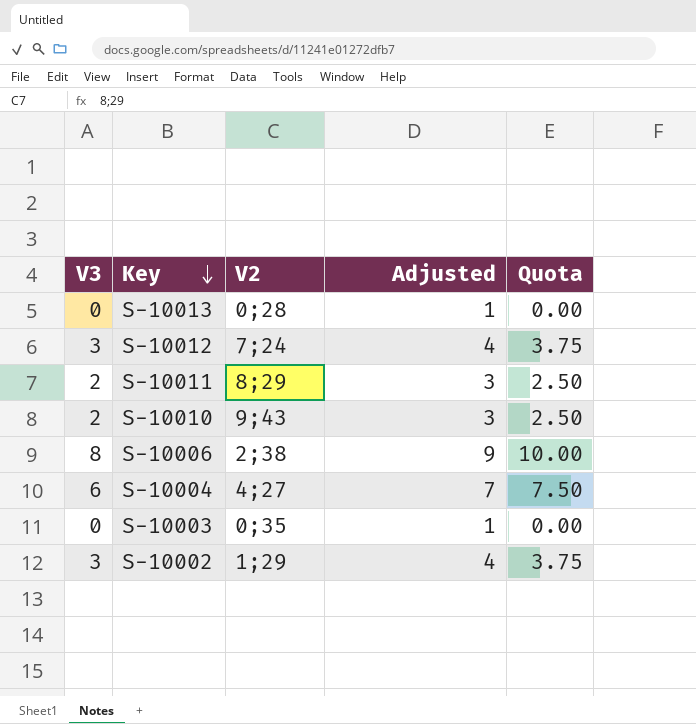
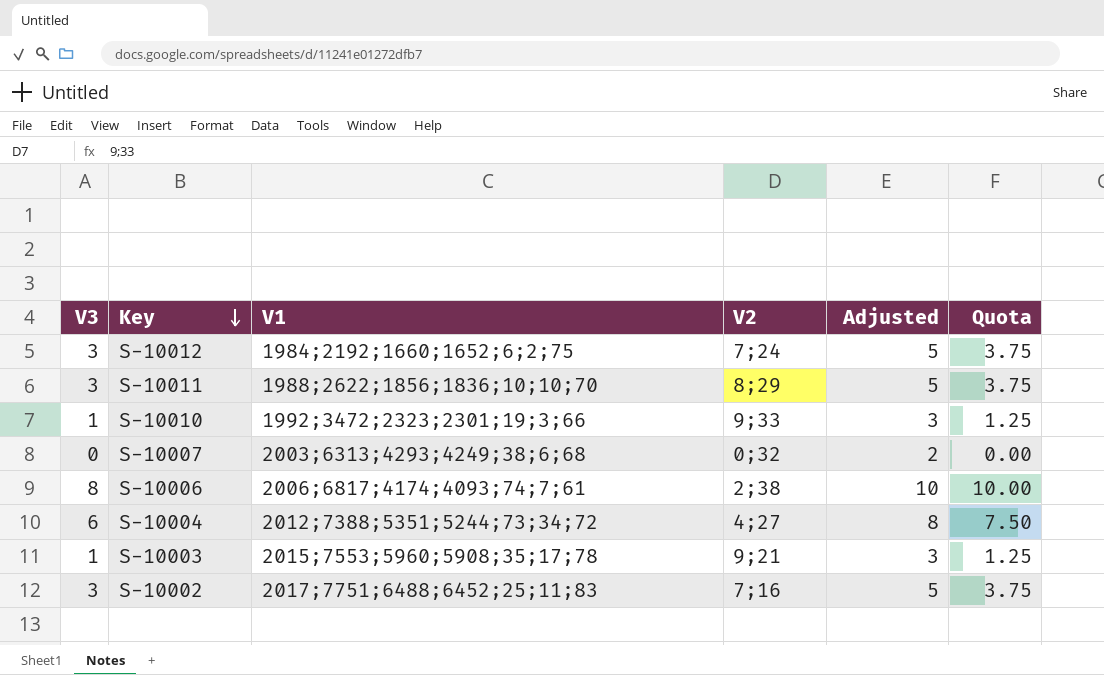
column V1 | position: none -> 3
column Adjusted | formula: [V3] + 1 -> [V3] + 2
row S-10013: 0 | 0;28 | 1 | 0.00 -> none
S-10011 | V3: 2 -> 3
S-10011 | Quota: 2.50 -> 3.75
S-10010 | V3: 2 -> 1
S-10010 | V2: 9;43 -> 9;33
S-10010 | Quota: 2.50 -> 1.25
row S-10007: none -> 0 | 2003;6313;4293;4249;38;6;68 | 0;32 | 2 | 0.00
S-10003 | V3: 0 -> 1
S-10003 | V2: 0;35 -> 9;21
S-10003 | Quota: 0.00 -> 1.25
S-10002 | V2: 1;29 -> 7;16

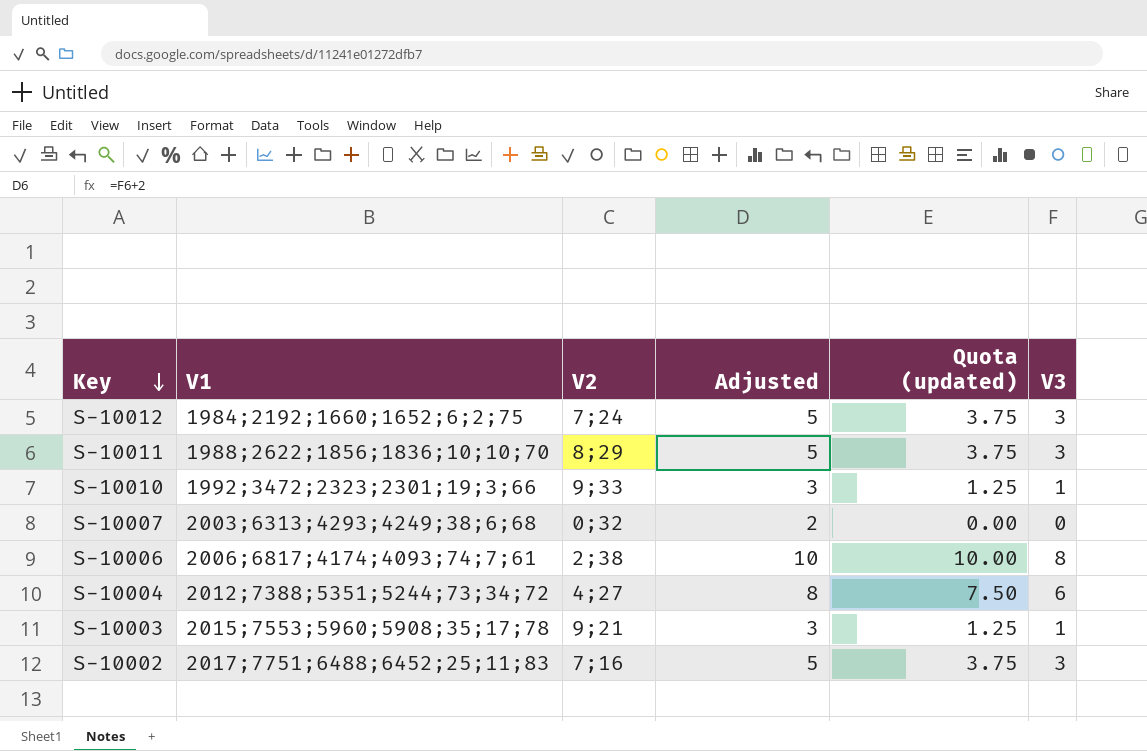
column name: Quota -> Quota (updated)
column V3 | position: 1 -> 6

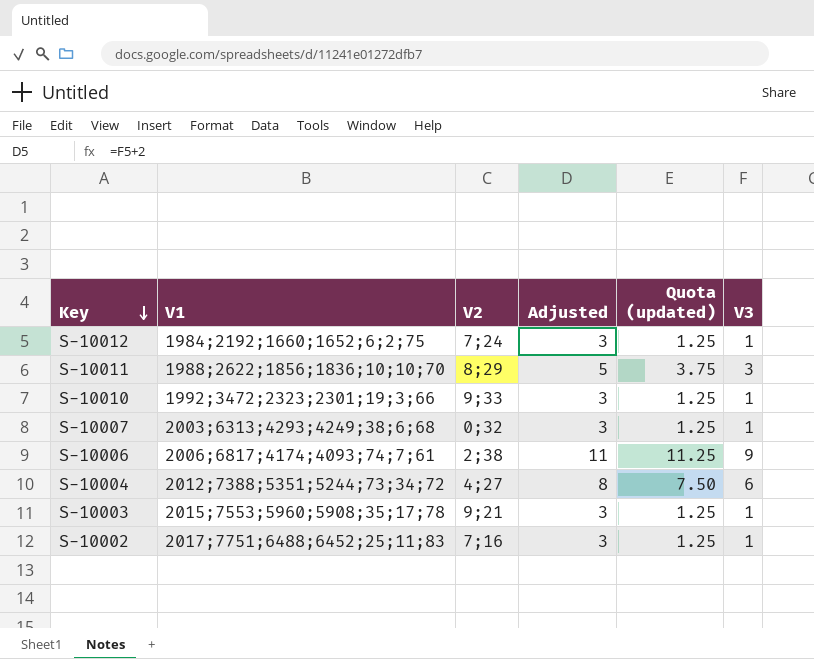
S-10012 | Adjusted: 5 -> 3
S-10012 | Quota (updated): 3.75 -> 1.25
S-10012 | V3: 3 -> 1
S-10007 | Adjusted: 2 -> 3
S-10007 | Quota (updated): 0.00 -> 1.25
S-10007 | V3: 0 -> 1
S-10006 | Adjusted: 10 -> 11
S-10006 | Quota (updated): 10.00 -> 11.25
S-10006 | V3: 8 -> 9
S-10002 | Adjusted: 5 -> 3
S-10002 | Quota (updated): 3.75 -> 1.25
S-10002 | V3: 3 -> 1

